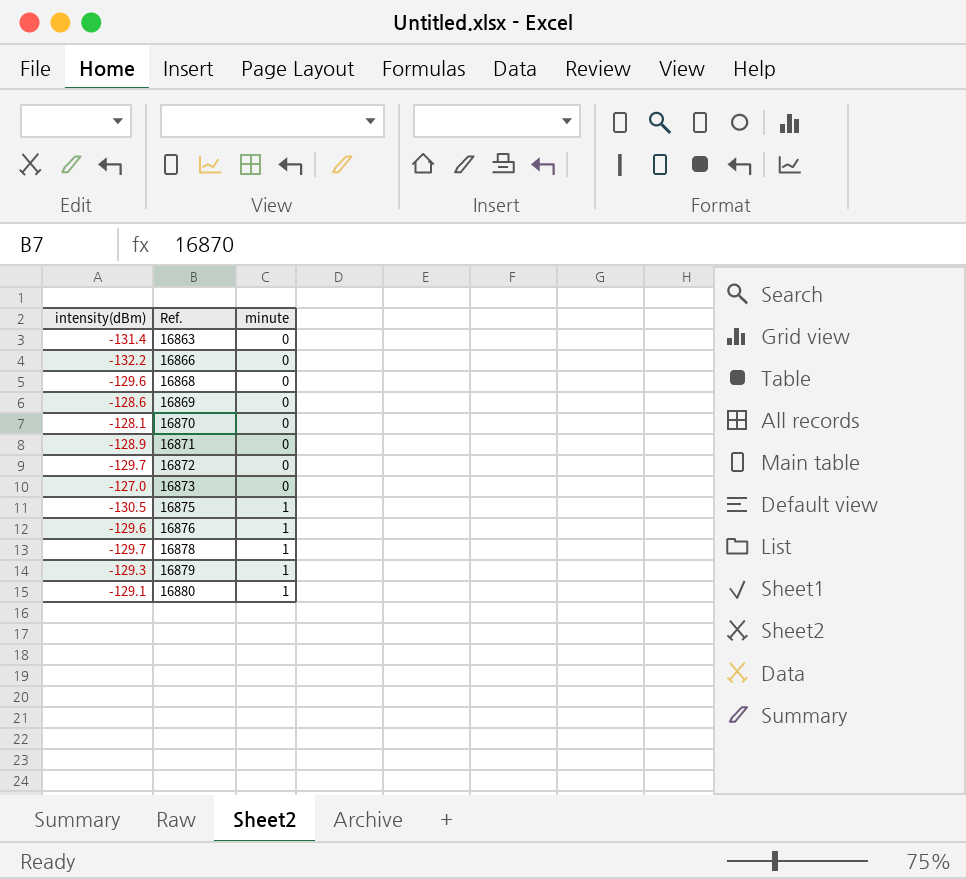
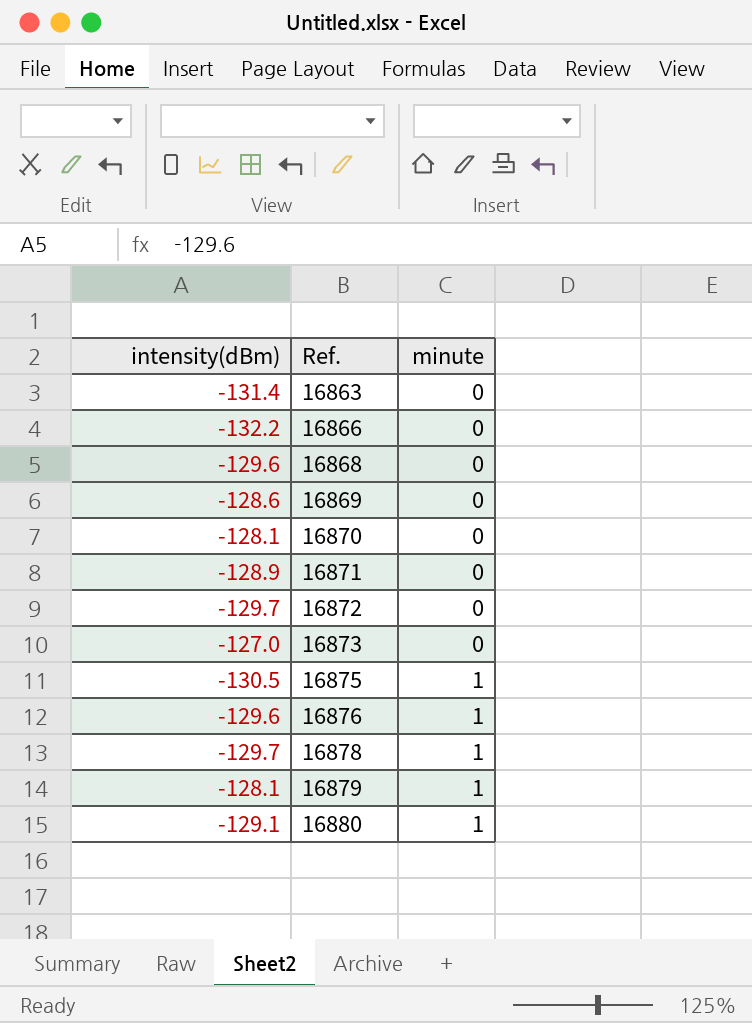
16879 | intensity(dBm): -129.3 -> -128.1

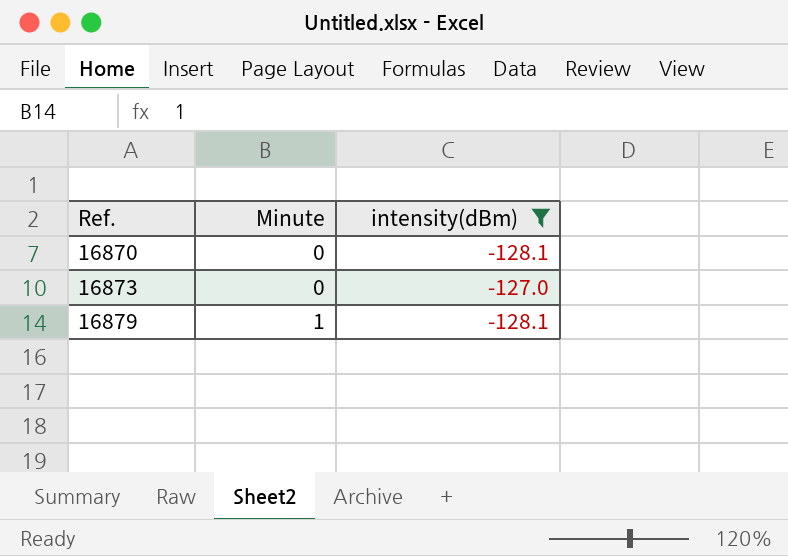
filter: none -> intensity(dBm) >= -128.1
column name: minute -> Minute
column intensity(dBm) | position: 1 -> 3

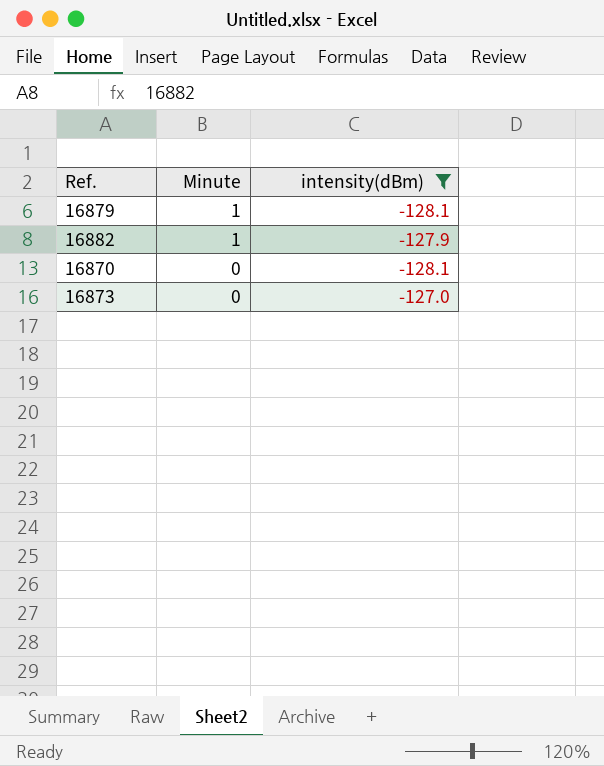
row order: Ref. ascending -> Minute descending
row 16882: none -> 1 | -127.9

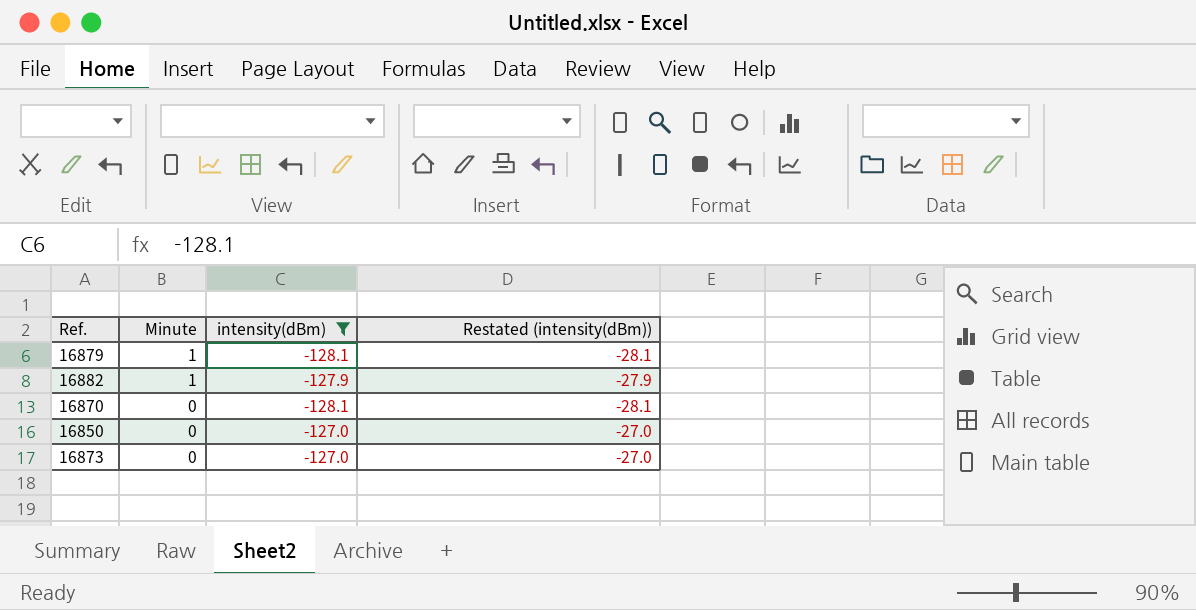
column Restated (intensity(dBm)) | formula: none -> [intensity(dBm)] + 100
row 16850: none -> 0 | -127.0 | -27.0

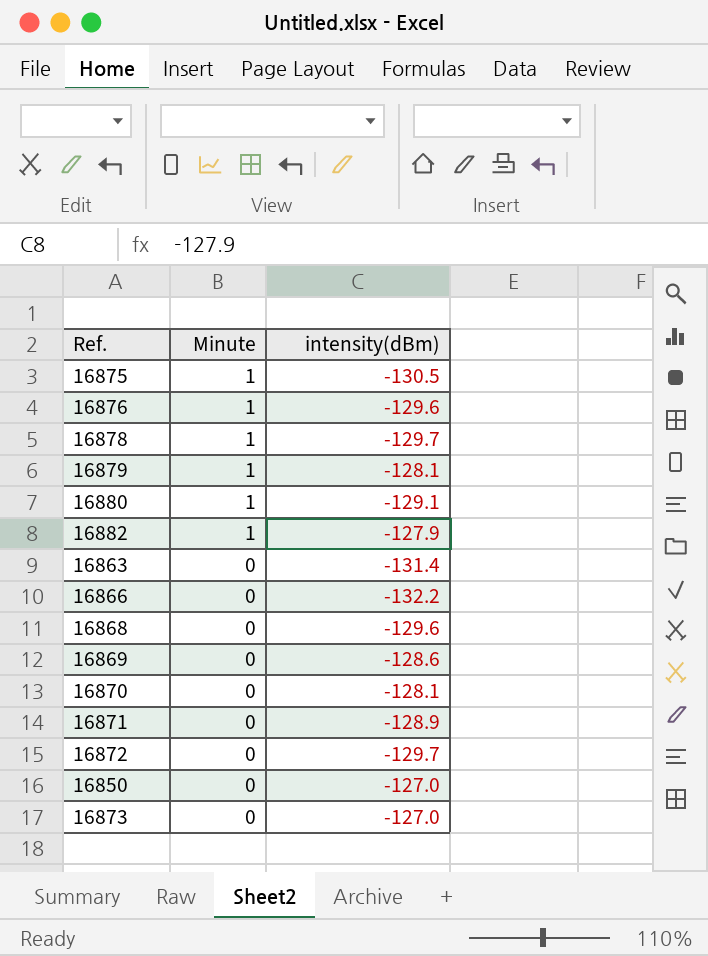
filter: intensity(dBm) >= -128.1 -> none
column Restated (intensity(dBm)) | formula: [intensity(dBm)] + 100 -> none

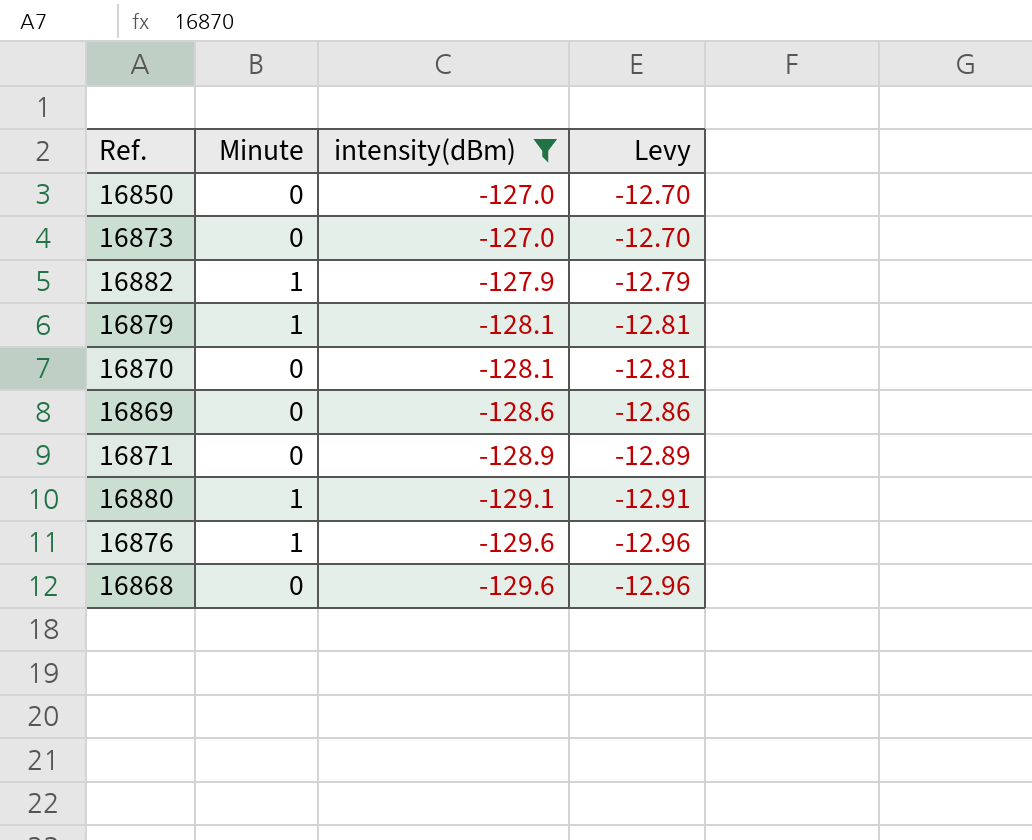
filter: none -> intensity(dBm) >= -129.6
row order: Minute descending -> intensity(dBm) descending
column Levy | formula: none -> [intensity(dBm)] * 0.1

